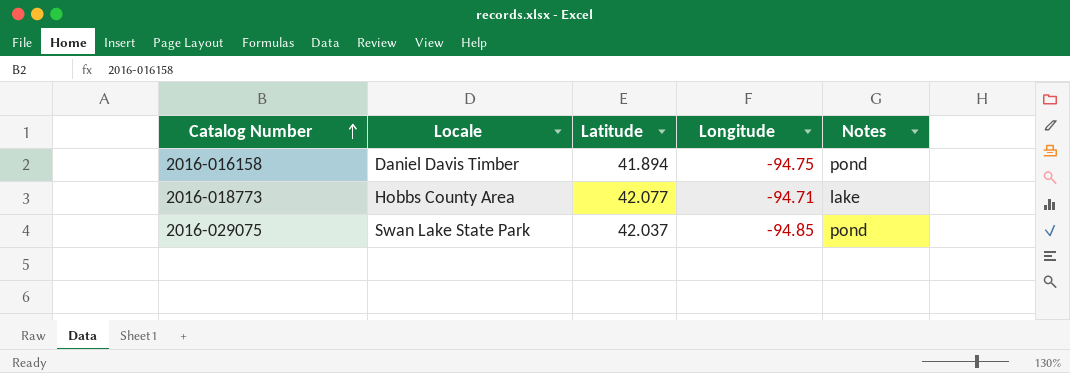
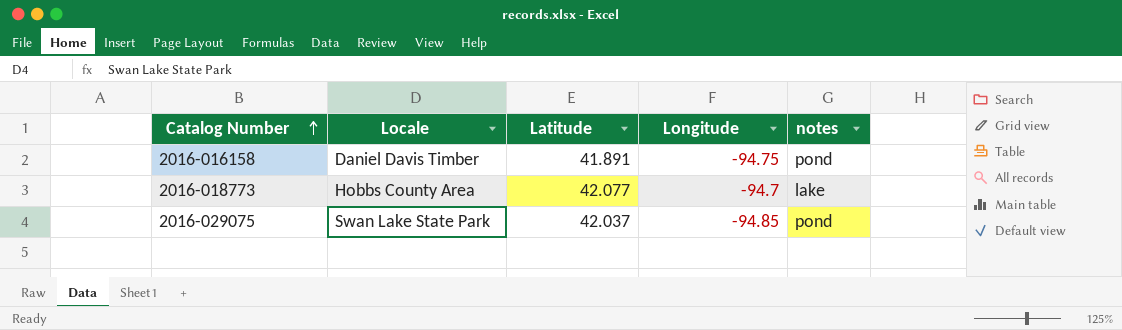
column name: Notes -> notes
2016-016158 | Latitude: 41.894 -> 41.891
2016-018773 | Longitude: -94.71 -> -94.7

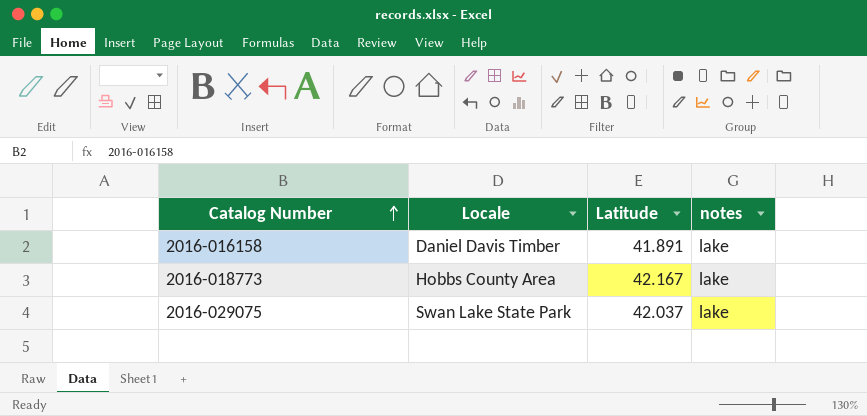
column Longitude | position: 4 -> none
2016-016158 | notes: pond -> lake
2016-018773 | Latitude: 42.077 -> 42.167
2016-029075 | notes: pond -> lake

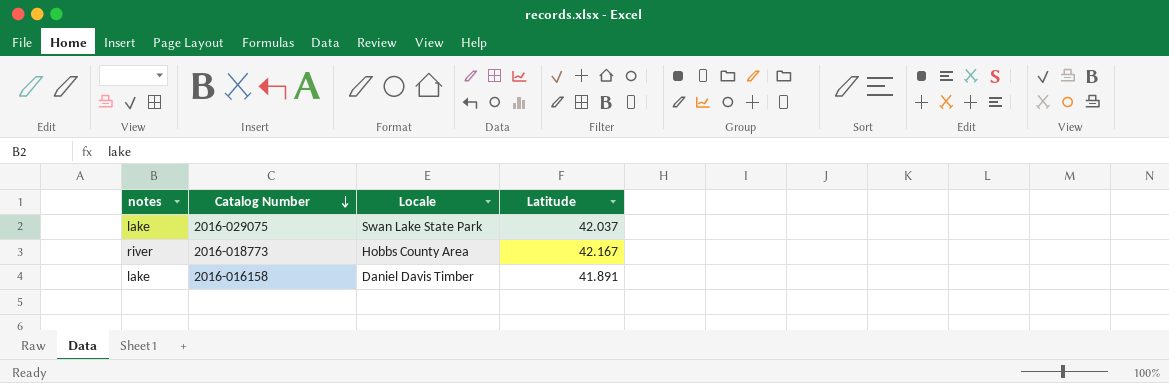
row order: Catalog Number ascending -> Catalog Number descending
column notes | position: 4 -> 1
2016-018773 | notes: lake -> river

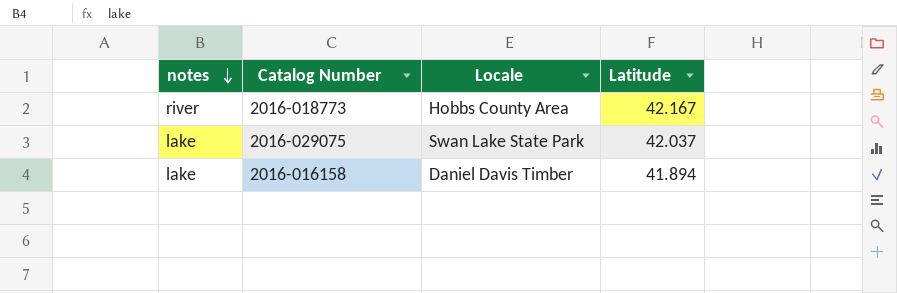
row order: Catalog Number descending -> notes descending
2016-016158 | Latitude: 41.891 -> 41.894

